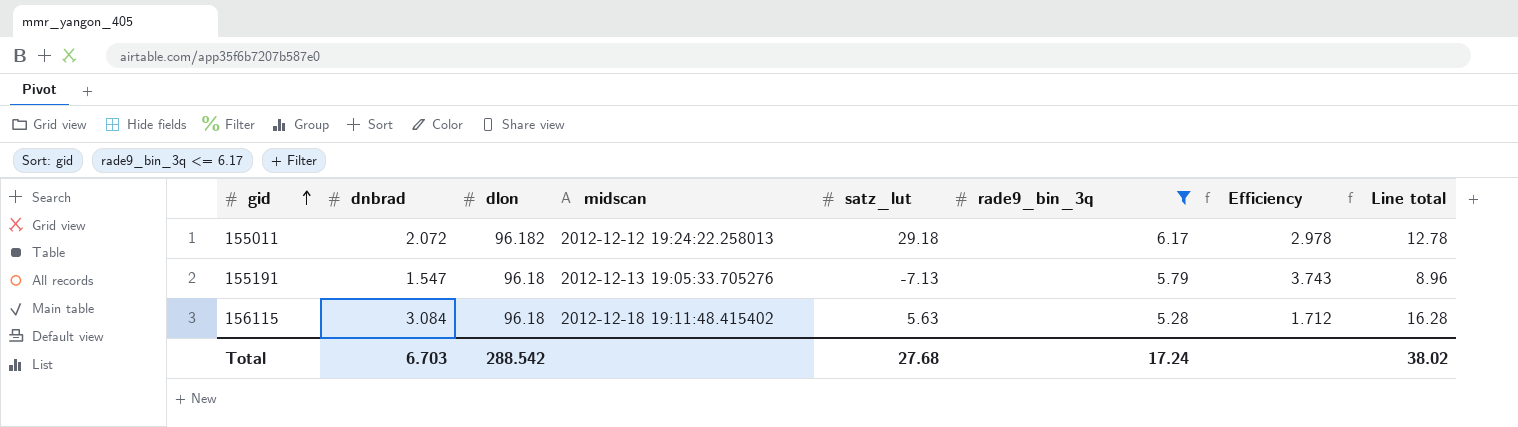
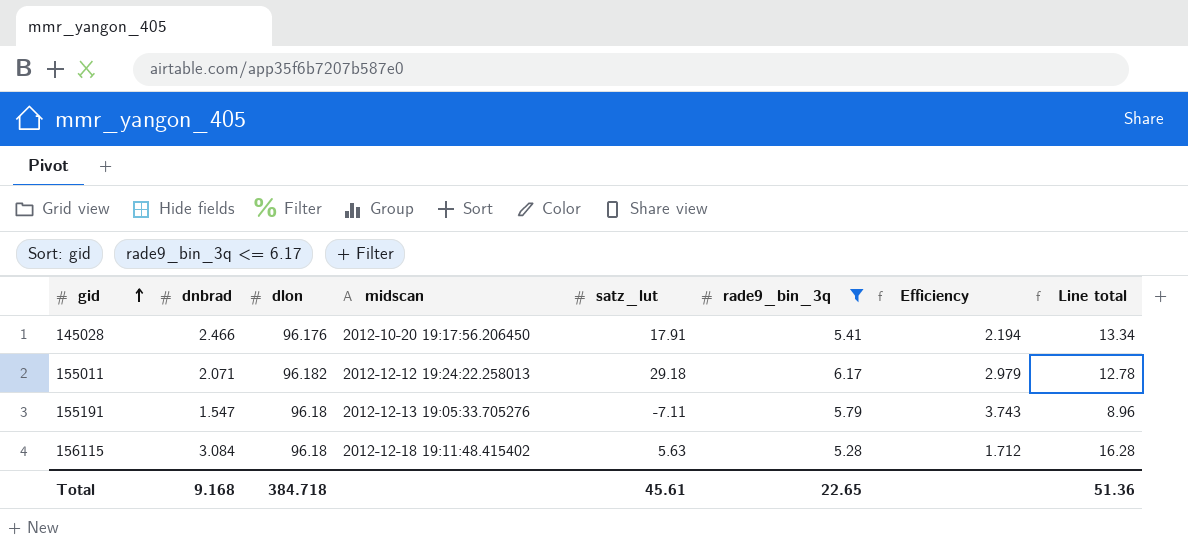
row 145028: none -> 2.466 | 96.176 | 2012-10-20 19:17:56.206450 | 17.91 | 5.41 | 2.194 | 13.34
155011 | dnbrad: 2.072 -> 2.071
155011 | Efficiency: 2.978 -> 2.979
155191 | satz_lut: -7.13 -> -7.11
Total | dnbrad: 6.703 -> 9.168
Total | dlon: 288.542 -> 384.718
Total | satz_lut: 27.68 -> 45.61
Total | rade9_bin_3q: 17.24 -> 22.65
Total | Line total: 38.02 -> 51.36

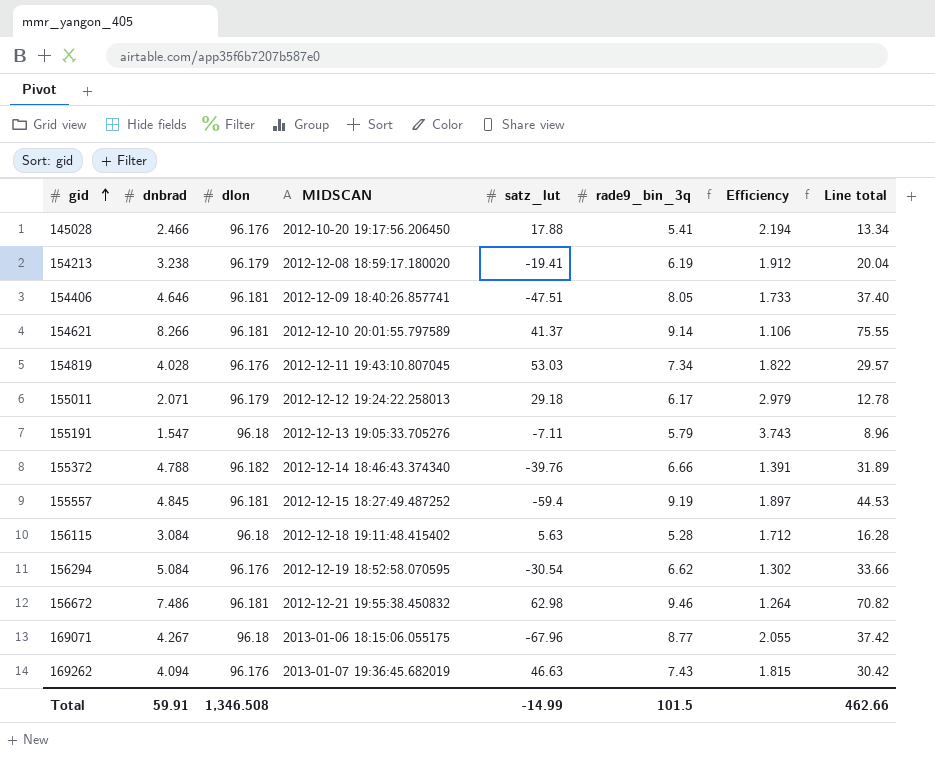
filter: rade9_bin_3q <= 6.17 -> none
column name: midscan -> MIDSCAN
145028 | satz_lut: 17.91 -> 17.88
155011 | dlon: 96.182 -> 96.179
Total | dnbrad: 9.168 -> 59.91
Total | dlon: 384.718 -> 1,346.508
Total | satz_lut: 45.61 -> -14.99
Total | rade9_bin_3q: 22.65 -> 101.5
Total | Line total: 51.36 -> 462.66

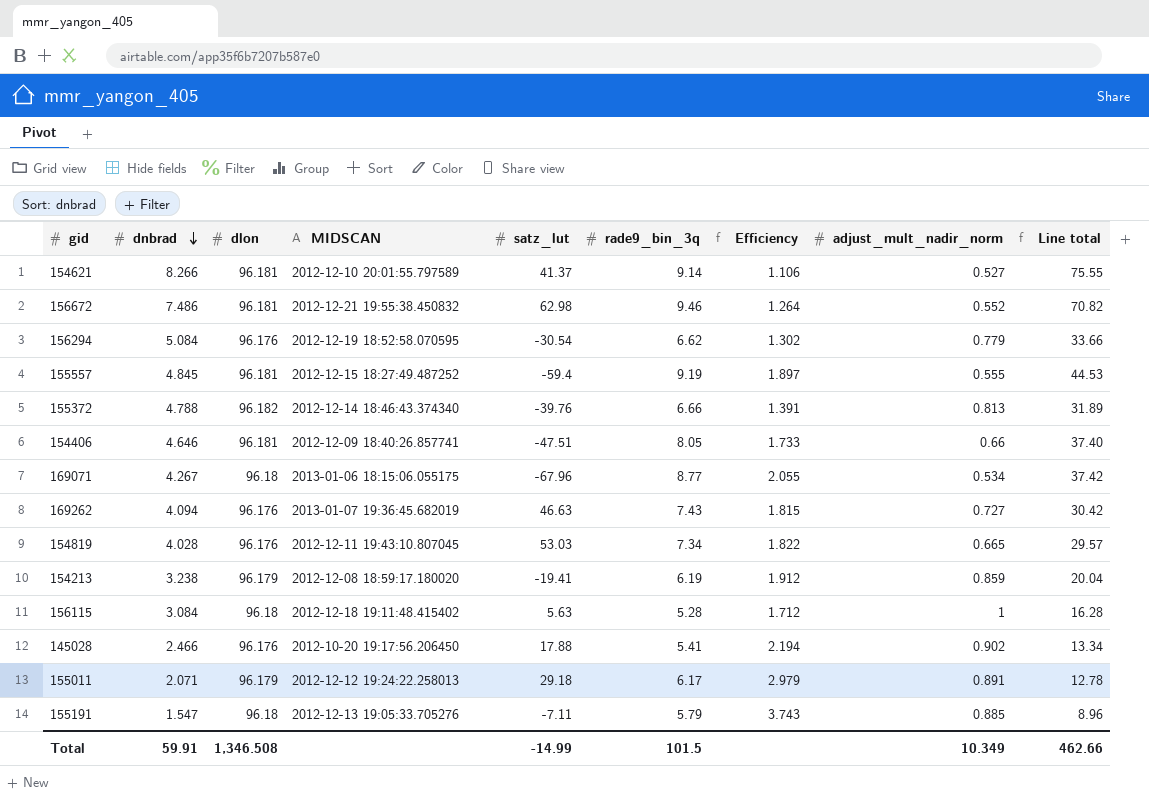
row order: gid ascending -> dnbrad descending
column adjust_mult_nadir_norm | position: none -> 8

